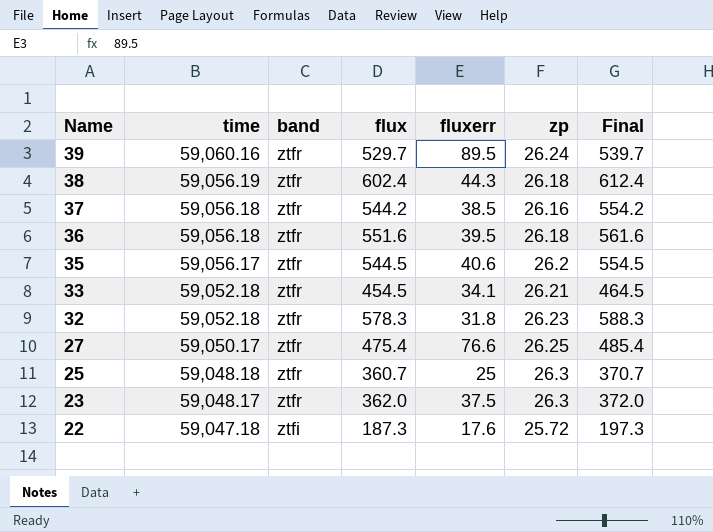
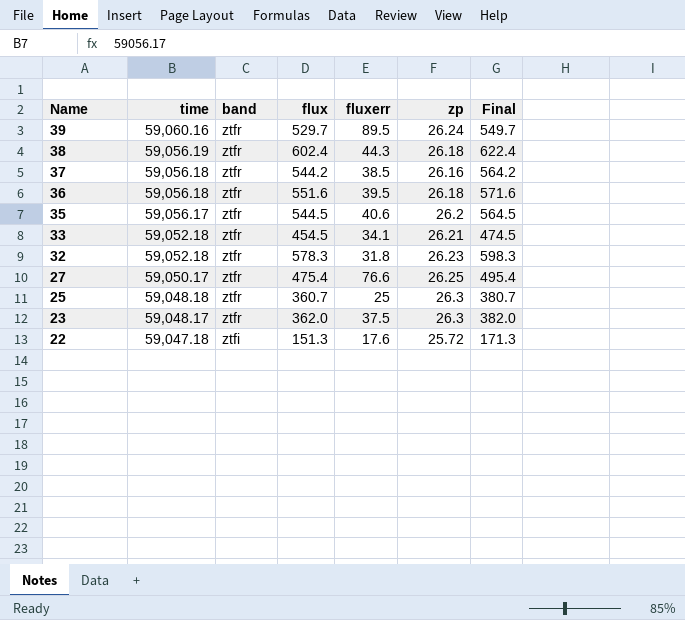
column Final | formula: [flux] + 10 -> [flux] + 20
22 | flux: 187.3 -> 151.3

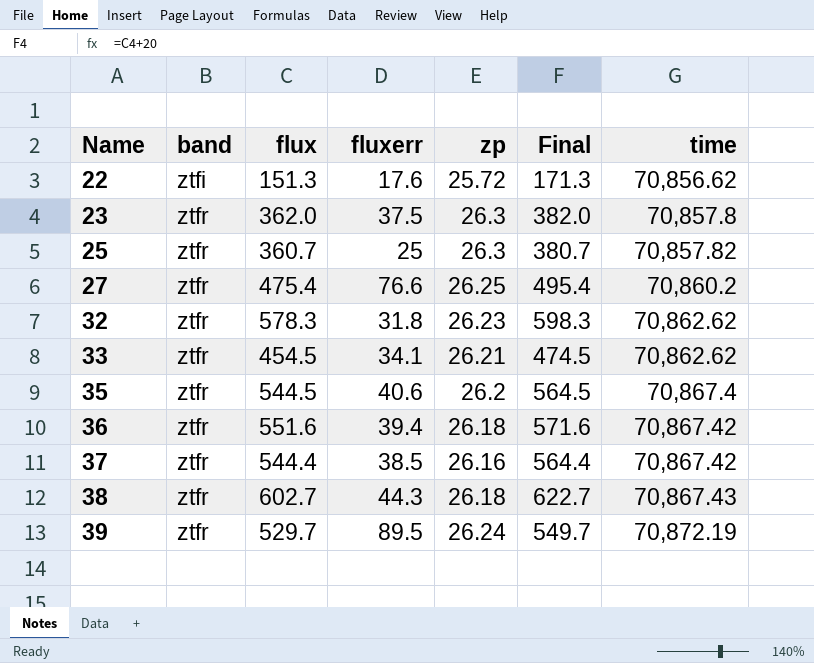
row order: Name descending -> Name ascending
column time | position: 2 -> 7
22 | time: 59,047.18 -> 70,856.62
23 | time: 59,048.17 -> 70,857.8
25 | time: 59,048.18 -> 70,857.82
27 | time: 59,050.17 -> 70,860.2
32 | time: 59,052.18 -> 70,862.62
33 | time: 59,052.18 -> 70,862.62
35 | time: 59,056.17 -> 70,867.4
36 | fluxerr: 39.5 -> 39.4
36 | time: 59,056.18 -> 70,867.42
37 | flux: 544.2 -> 544.4
37 | Final: 564.2 -> 564.4
37 | time: 59,056.18 -> 70,867.42
38 | flux: 602.4 -> 602.7
38 | Final: 622.4 -> 622.7
38 | time: 59,056.19 -> 70,867.43
39 | time: 59,060.16 -> 70,872.19

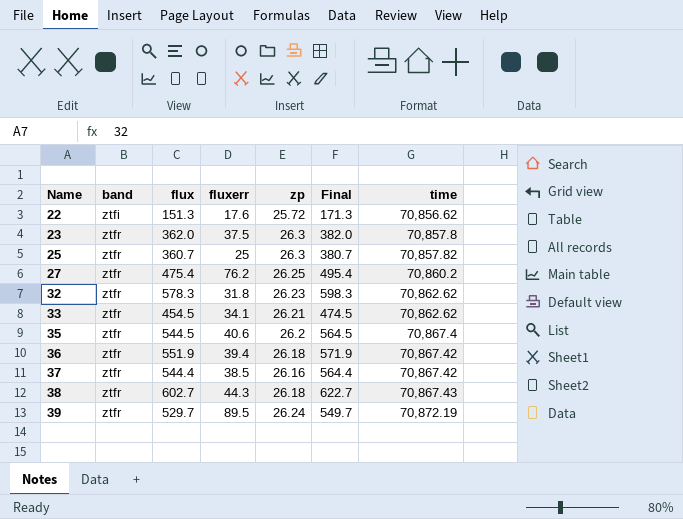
27 | fluxerr: 76.6 -> 76.2
36 | flux: 551.6 -> 551.9
36 | Final: 571.6 -> 571.9

